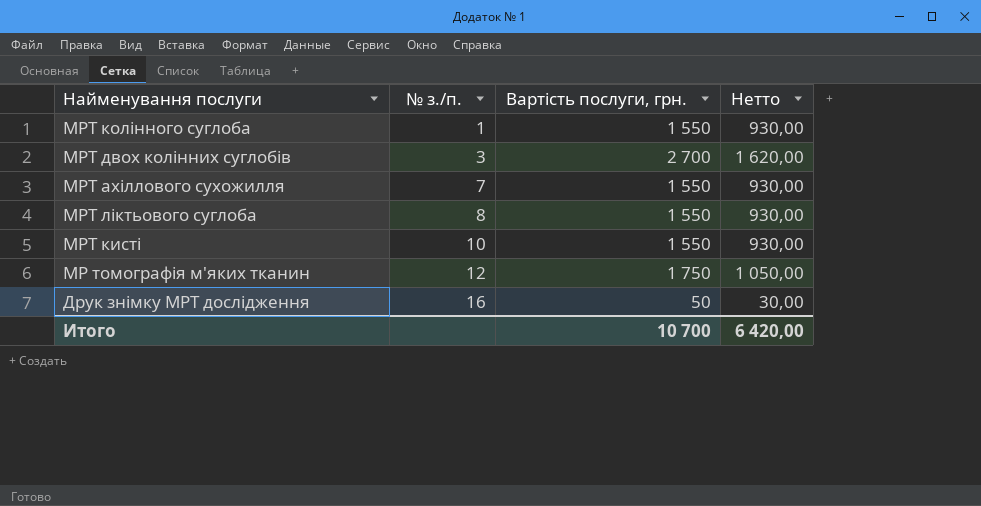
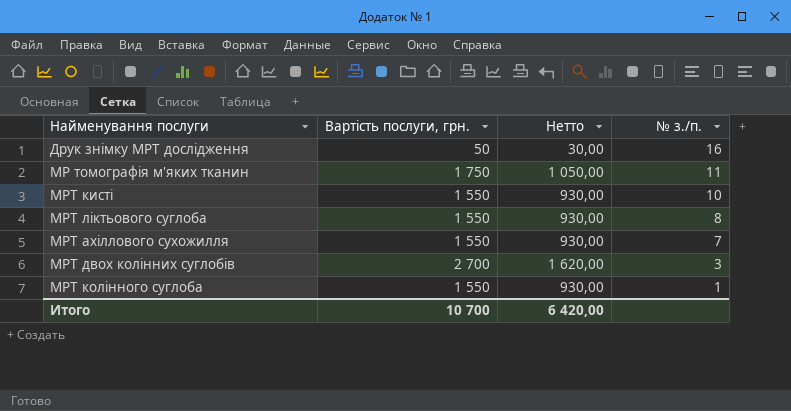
row order: № з./п. ascending -> № з./п. descending
column № з./п. | position: 2 -> 4
МР томографія м'яких тканин | № з./п.: 12 -> 11

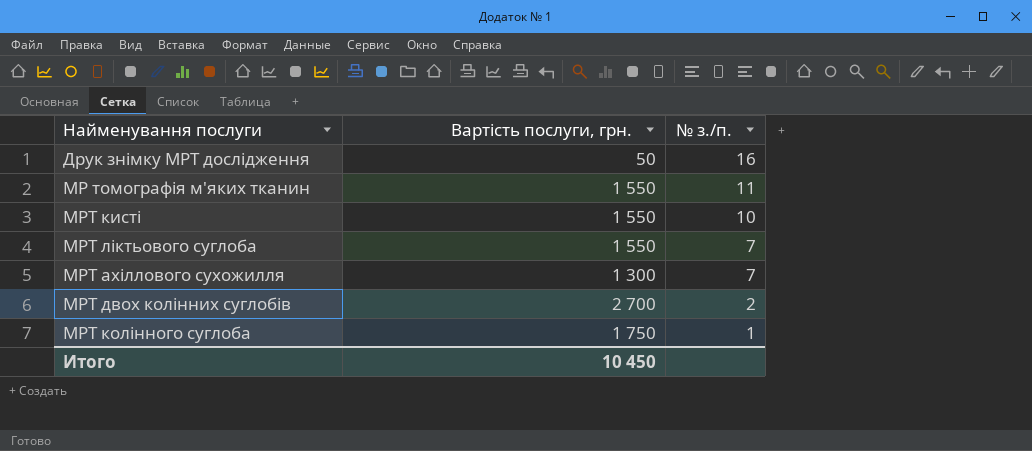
column Нетто | formula: [Вартість послуги, грн.] * 0,6 -> none
МР томографія м'яких тканин | Вартість послуги, грн.: 1 750 -> 1 550
МРТ ліктьового суглоба | № з./п.: 8 -> 7
МРТ ахіллового сухожилля | Вартість послуги, грн.: 1 550 -> 1 300
МРТ двох колінних суглобів | № з./п.: 3 -> 2
МРТ колінного суглоба | Вартість послуги, грн.: 1 550 -> 1 750
Итого | Вартість послуги, грн.: 10 700 -> 10 450

